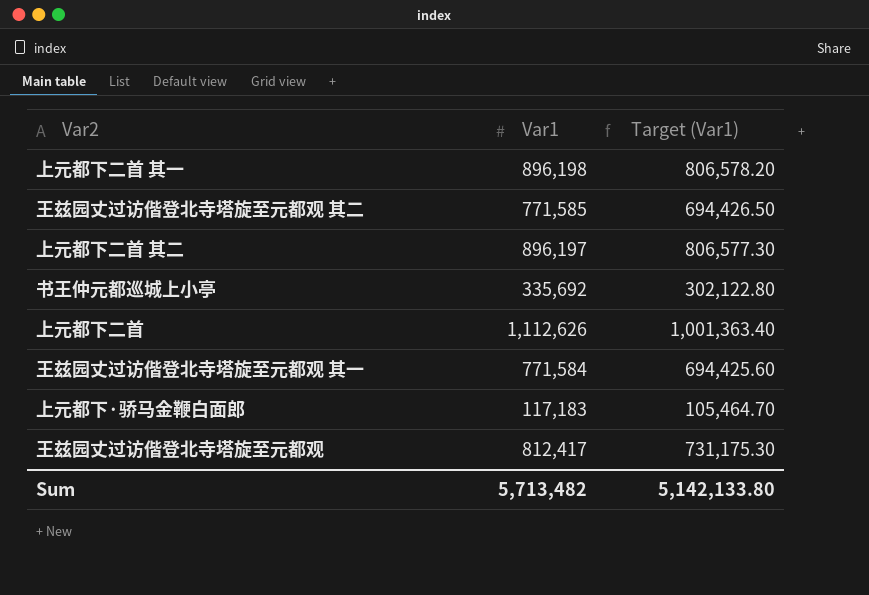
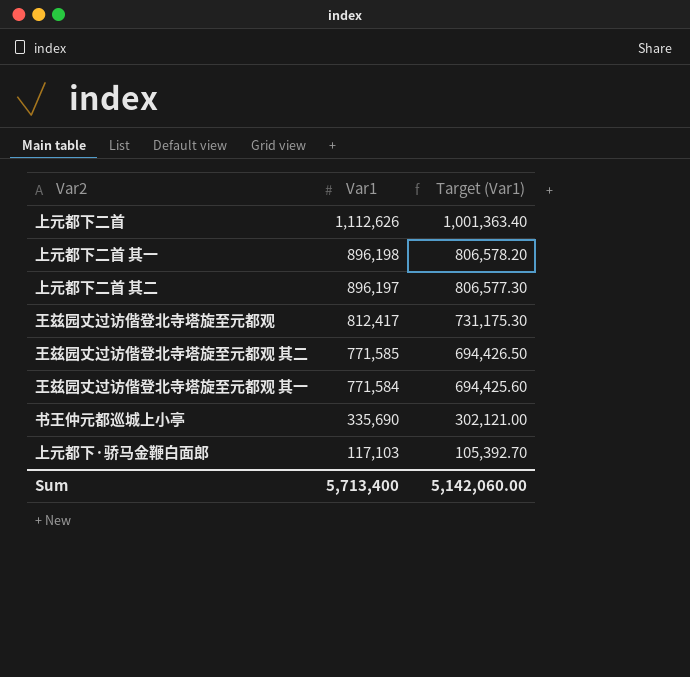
row order: none -> Var1 descending
书王仲元都巡城上小亭 | Var1: 335,692 -> 335,690
书王仲元都巡城上小亭 | Target (Var1): 302,122.80 -> 302,121.00
上元都下·骄马金鞭白面郎 | Var1: 117,183 -> 117,103
上元都下·骄马金鞭白面郎 | Target (Var1): 105,464.70 -> 105,392.70
Sum | Var1: 5,713,482 -> 5,713,400
Sum | Target (Var1): 5,142,133.80 -> 5,142,060.00

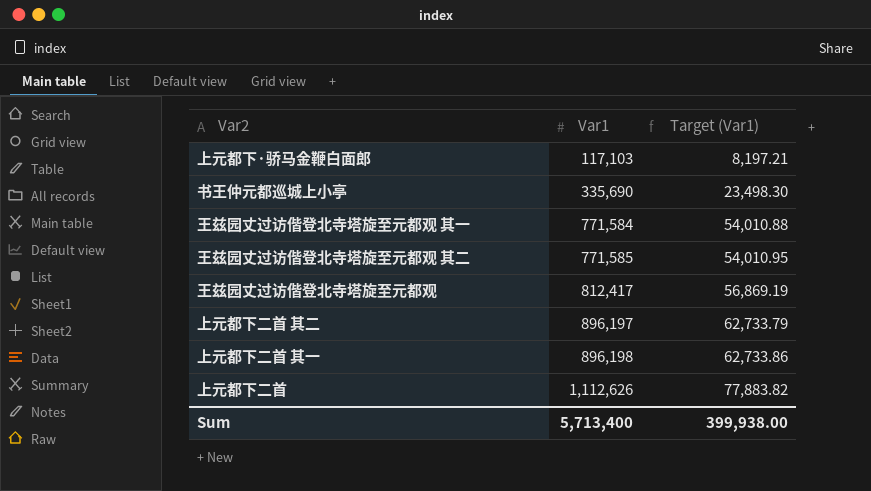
row order: Var1 descending -> Var1 ascending
column Target (Var1) | formula: [Var1] * 0.9 -> [Var1] * 0.07
Sum | Target (Var1): 5,142,060.00 -> 399,938.00

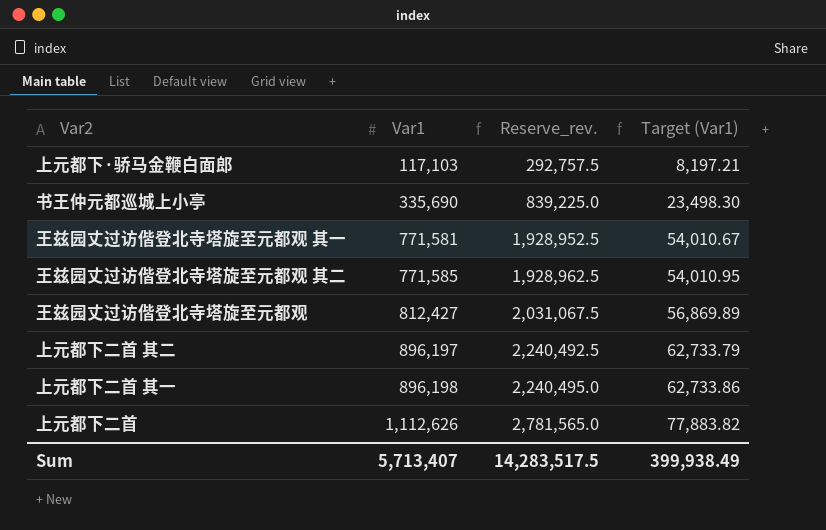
column Reserve_rev. | formula: none -> [Var1] * 2.5
王兹园丈过访偕登北寺塔旋至元都观 其一 | Var1: 771,584 -> 771,581
王兹园丈过访偕登北寺塔旋至元都观 其一 | Target (Var1): 54,010.88 -> 54,010.67
王兹园丈过访偕登北寺塔旋至元都观 | Var1: 812,417 -> 812,427
王兹园丈过访偕登北寺塔旋至元都观 | Target (Var1): 56,869.19 -> 56,869.89
Sum | Var1: 5,713,400 -> 5,713,407
Sum | Target (Var1): 399,938.00 -> 399,938.49

